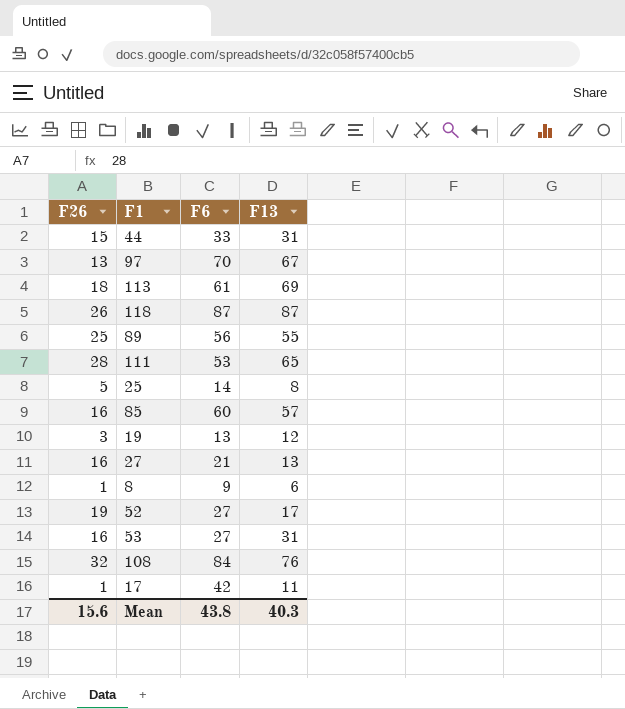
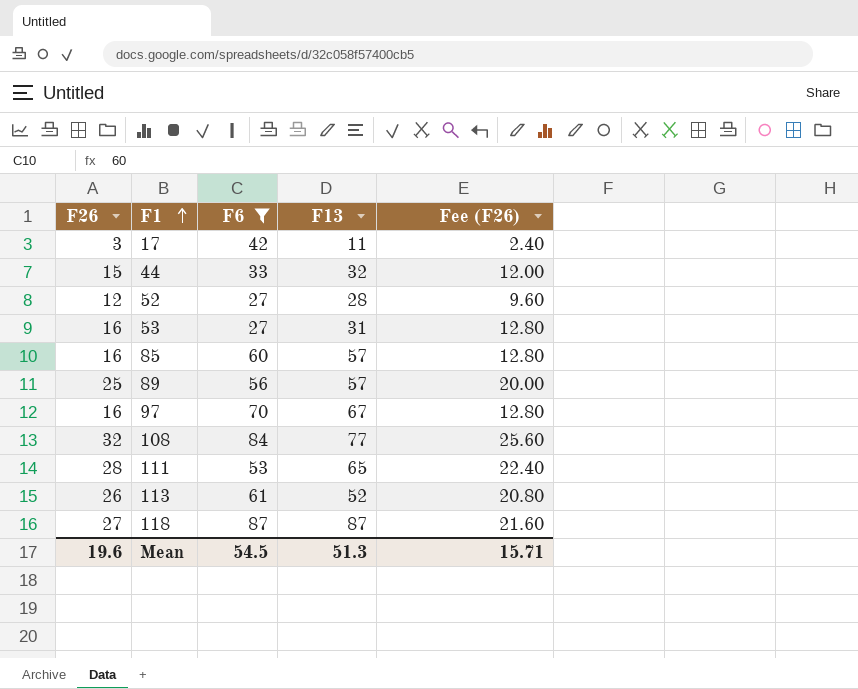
filter: none -> F6 >= 27
row order: none -> F1 ascending
column Fee (F26) | formula: none -> [F26] * 0.8
17 | F26: 1 -> 3
44 | F13: 31 -> 32
52 | F26: 19 -> 12
52 | F13: 17 -> 28
89 | F13: 55 -> 57
97 | F26: 13 -> 16
108 | F13: 76 -> 77
113 | F26: 18 -> 26
113 | F13: 69 -> 52
118 | F26: 26 -> 27
Mean | F26: 15.6 -> 19.6
Mean | F6: 43.8 -> 54.5
Mean | F13: 40.3 -> 51.3

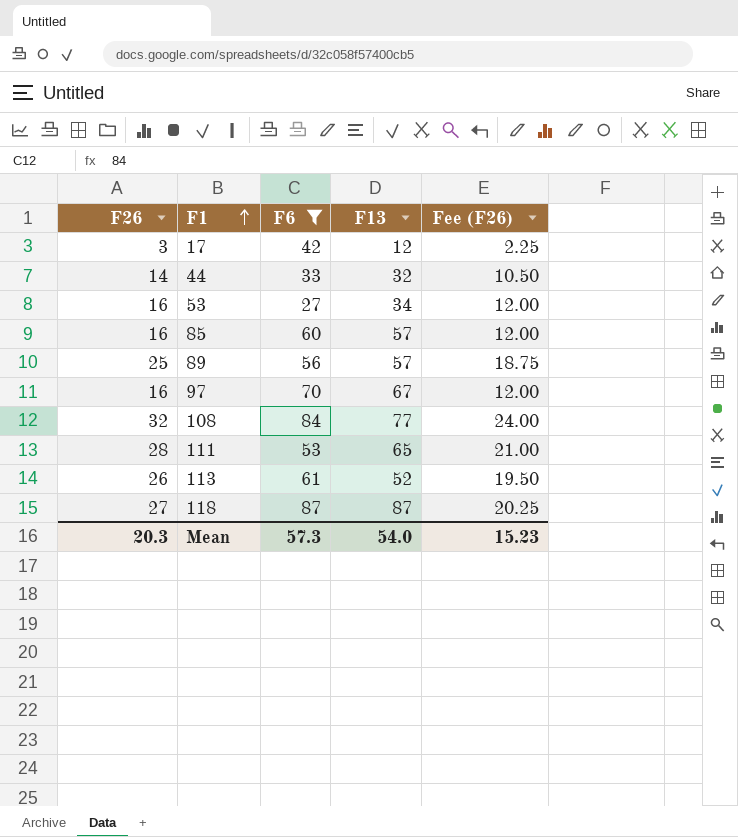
column Fee (F26) | formula: [F26] * 0.8 -> [F26] * 0.75
row 52: 12 | 27 | 28 | 9.60 -> none
17 | F13: 11 -> 12
44 | F26: 15 -> 14
53 | F13: 31 -> 34
Mean | F26: 19.6 -> 20.3
Mean | F6: 54.5 -> 57.3
Mean | F13: 51.3 -> 54.0
Mean | Fee (F26): 15.71 -> 15.23

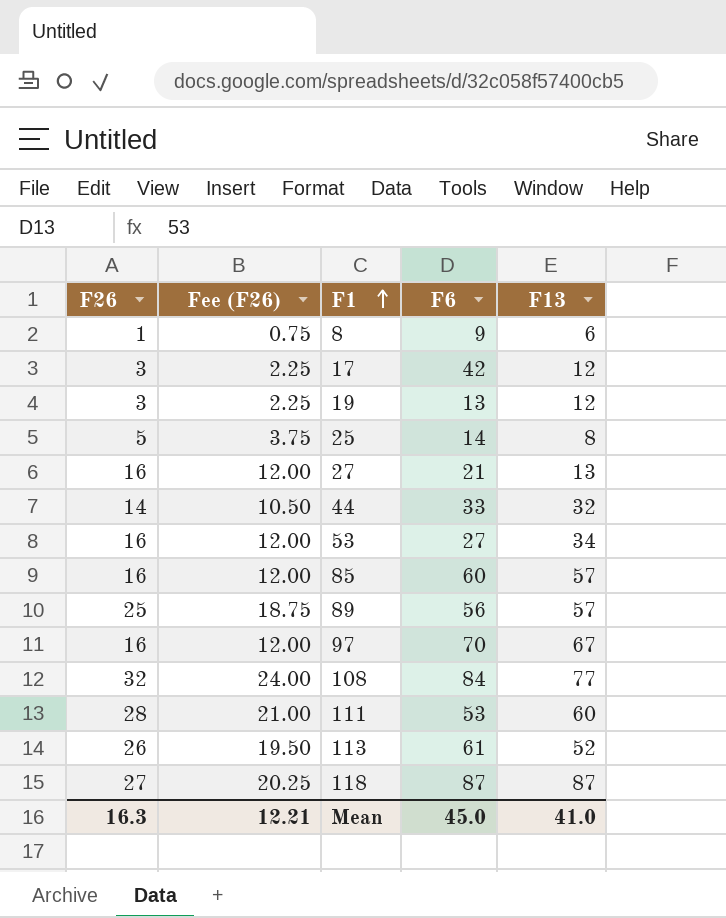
filter: F6 >= 27 -> none
column Fee (F26) | position: 5 -> 2
111 | F13: 65 -> 60
Mean | F26: 20.3 -> 16.3
Mean | Fee (F26): 15.23 -> 12.21
Mean | F6: 57.3 -> 45.0
Mean | F13: 54.0 -> 41.0

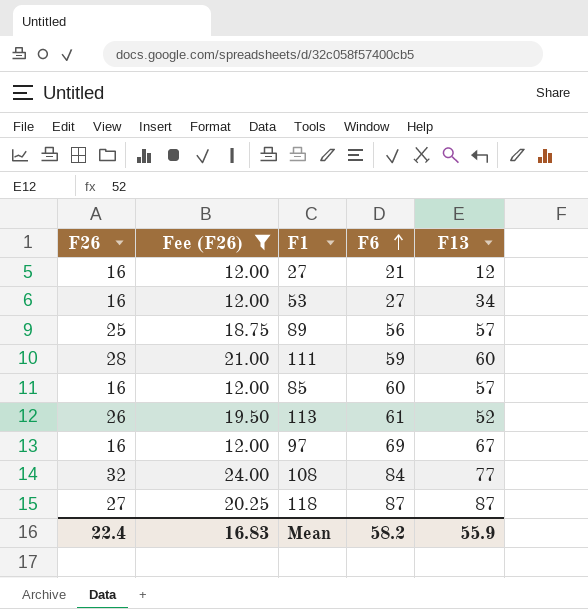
filter: none -> Fee (F26) >= 12.00
row order: F1 ascending -> F6 ascending
27 | F13: 13 -> 12
111 | F6: 53 -> 59
97 | F6: 70 -> 69
Mean | F26: 16.3 -> 22.4
Mean | Fee (F26): 12.21 -> 16.83
Mean | F6: 45.0 -> 58.2
Mean | F13: 41.0 -> 55.9

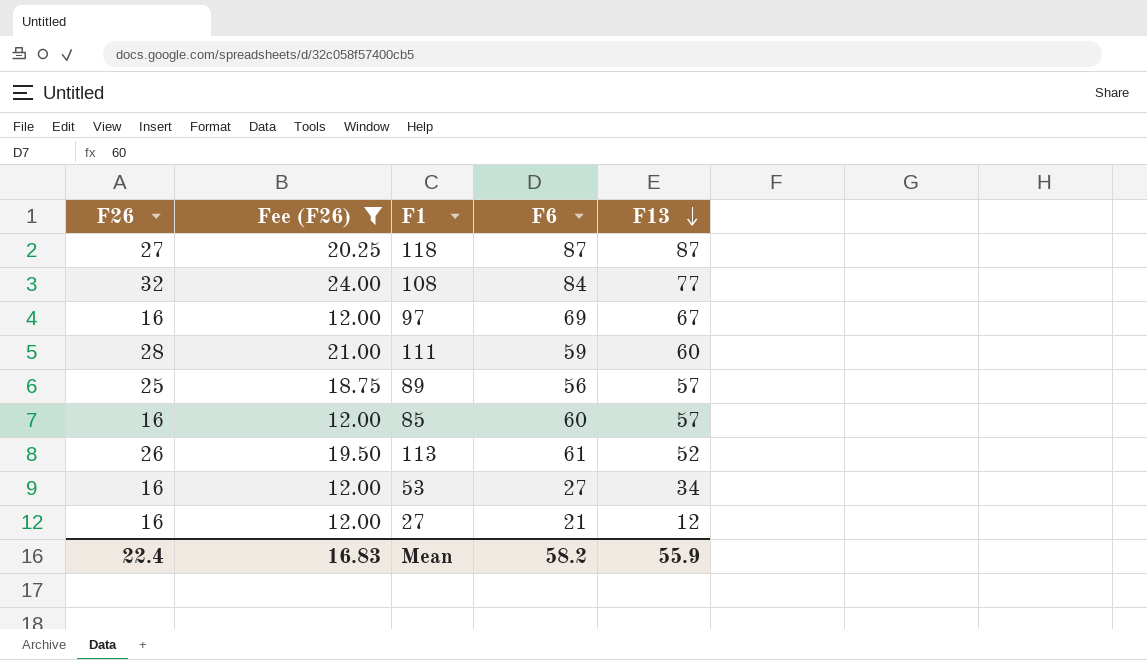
row order: F6 ascending -> F13 descending

